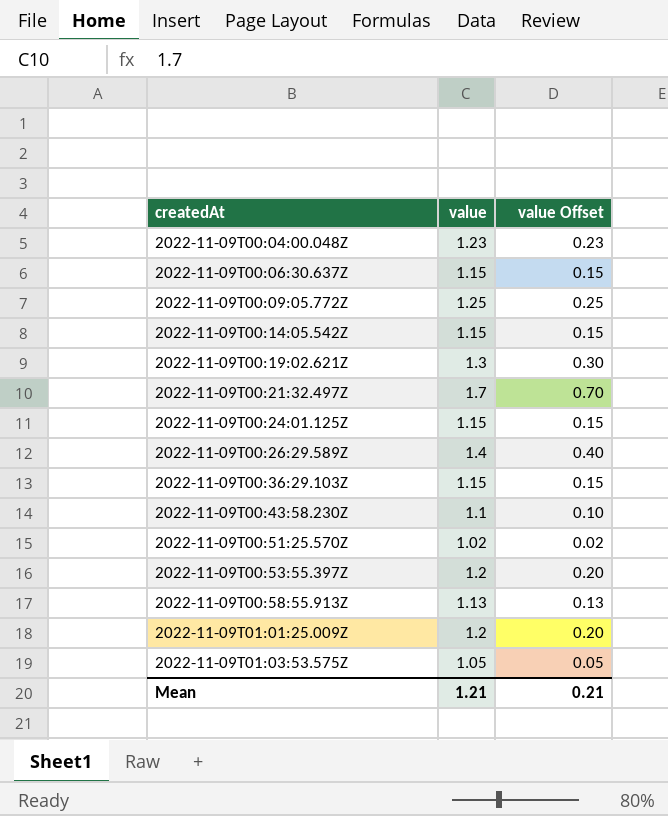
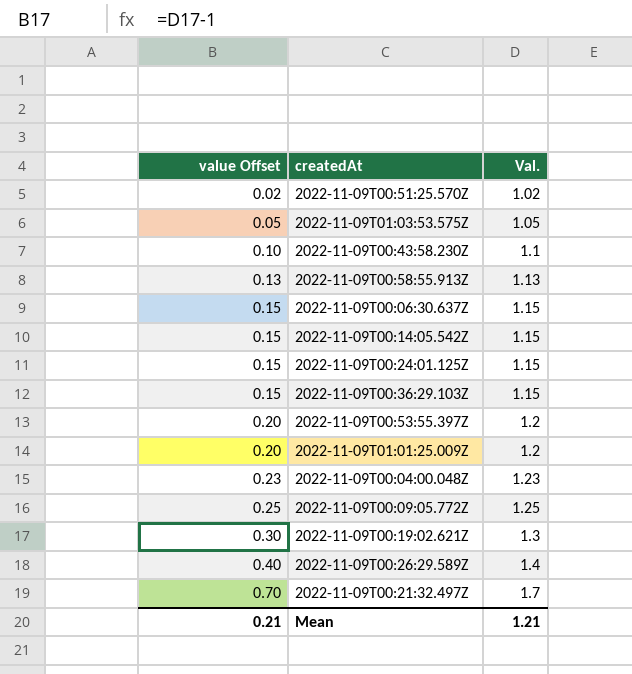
row order: createdAt ascending -> value Offset ascending
column value Offset | position: 3 -> 1
column name: value -> Val.

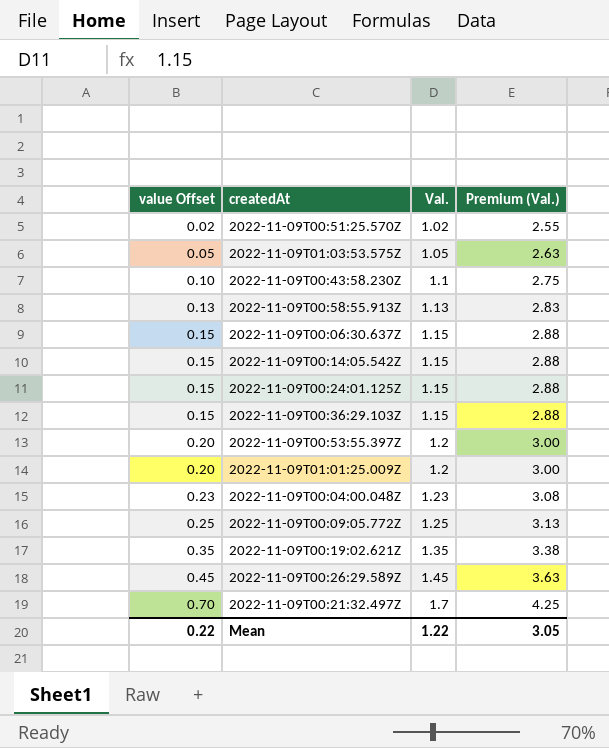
column Premium (Val.) | formula: none -> [Val.] * 2.5
2022-11-09T00:19:02.621Z | value Offset: 0.30 -> 0.35
2022-11-09T00:19:02.621Z | Val.: 1.3 -> 1.35
2022-11-09T00:26:29.589Z | value Offset: 0.40 -> 0.45
2022-11-09T00:26:29.589Z | Val.: 1.4 -> 1.45
Mean | value Offset: 0.21 -> 0.22
Mean | Val.: 1.21 -> 1.22

